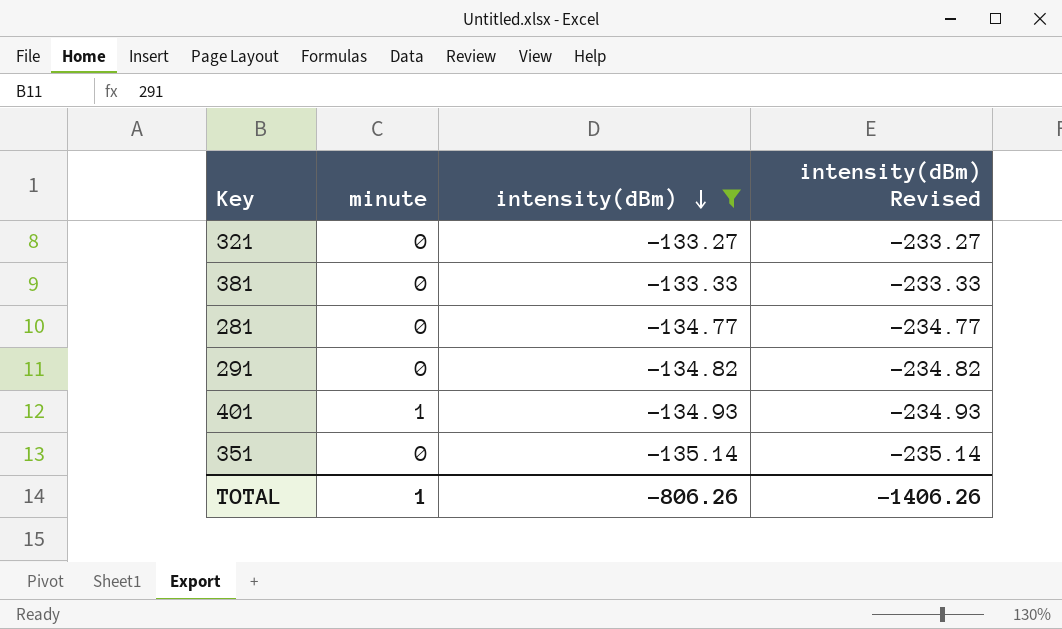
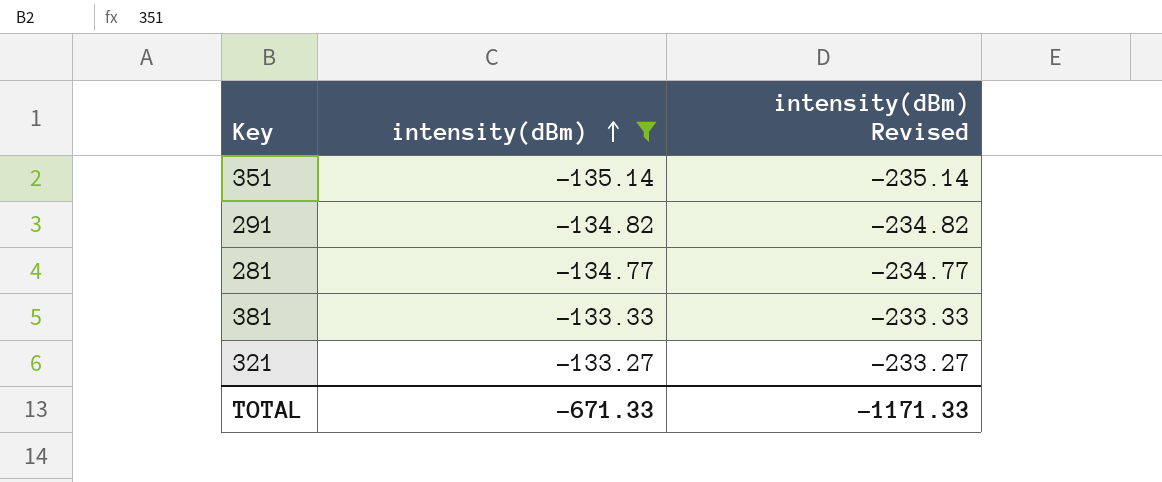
row order: intensity(dBm) descending -> intensity(dBm) ascending
column minute | position: 2 -> none
row 401: 1 | -134.93 | -234.93 -> none
TOTAL | intensity(dBm): -806.26 -> -671.33
TOTAL | intensity(dBm) Revised: -1406.26 -> -1171.33

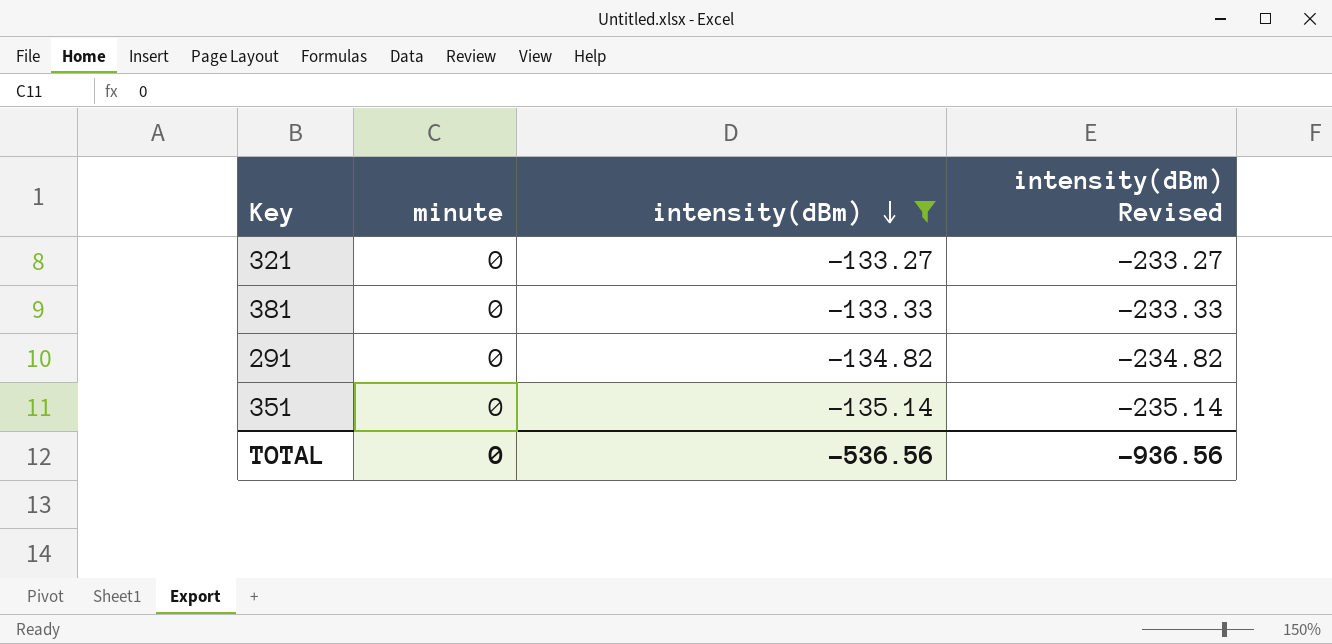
row order: intensity(dBm) ascending -> intensity(dBm) descending
column minute | position: none -> 2
row 281: -134.77 | -234.77 -> none
TOTAL | intensity(dBm): -671.33 -> -536.56
TOTAL | intensity(dBm) Revised: -1171.33 -> -936.56

